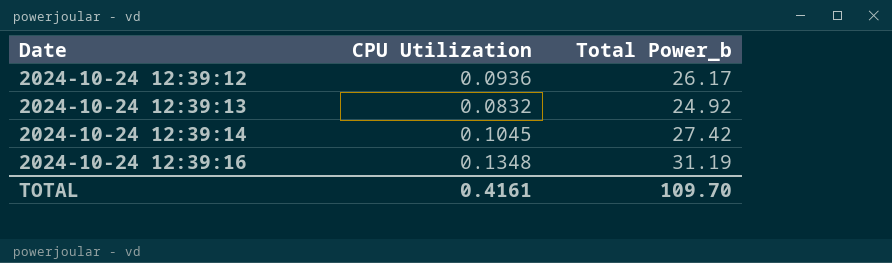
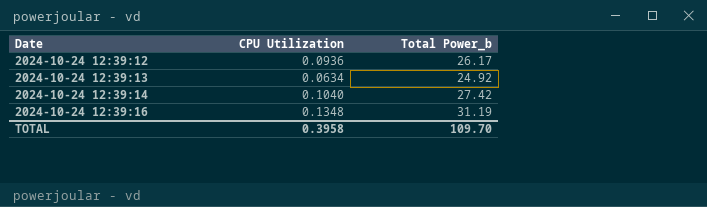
2024-10-24 12:39:13 | CPU Utilization: 0.0832 -> 0.0634
2024-10-24 12:39:14 | CPU Utilization: 0.1045 -> 0.1040
TOTAL | CPU Utilization: 0.4161 -> 0.3958

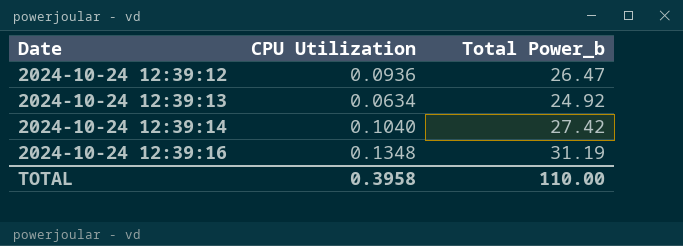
2024-10-24 12:39:12 | Total Power_b: 26.17 -> 26.47
TOTAL | Total Power_b: 109.70 -> 110.00

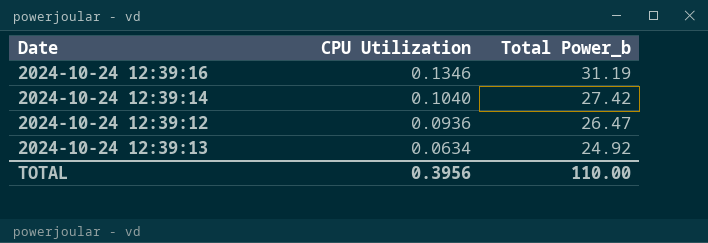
row order: Date ascending -> CPU Utilization descending
2024-10-24 12:39:16 | CPU Utilization: 0.1348 -> 0.1346
TOTAL | CPU Utilization: 0.3958 -> 0.3956

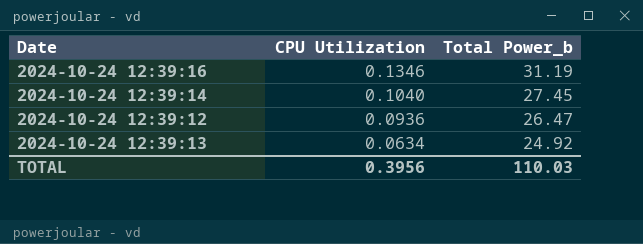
2024-10-24 12:39:14 | Total Power_b: 27.42 -> 27.45
TOTAL | Total Power_b: 110.00 -> 110.03

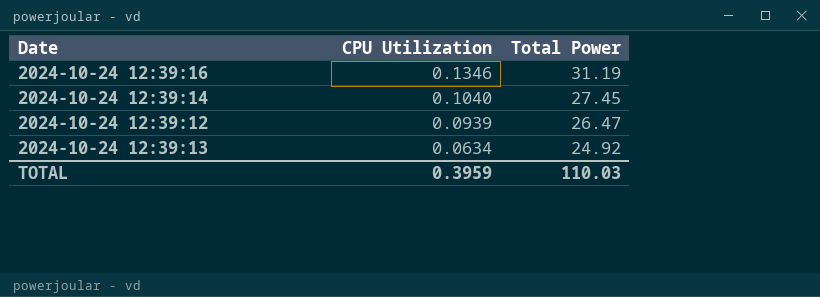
column name: Total Power_b -> Total Power
2024-10-24 12:39:12 | CPU Utilization: 0.0936 -> 0.0939
TOTAL | CPU Utilization: 0.3956 -> 0.3959

